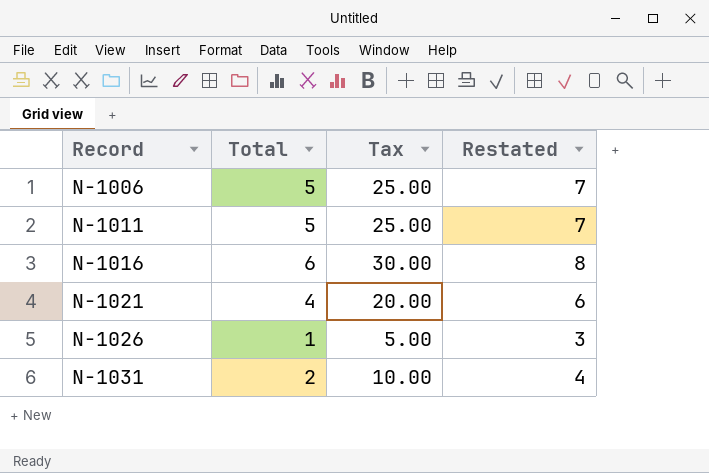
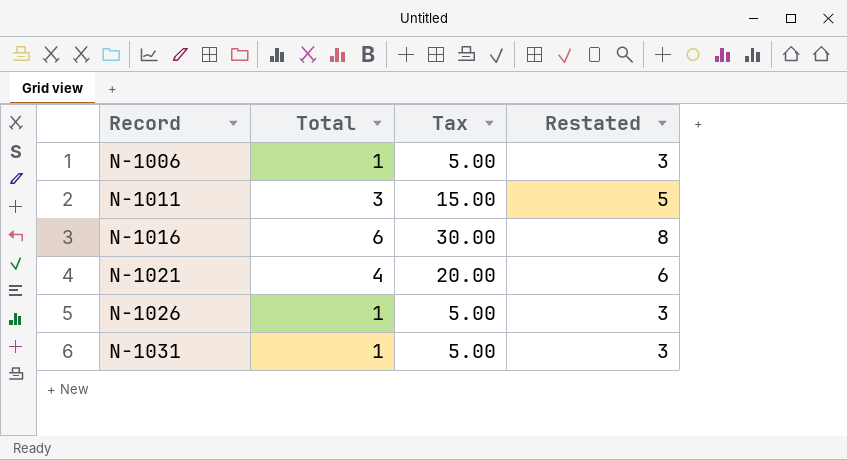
N-1006 | Total: 5 -> 1
N-1006 | Tax: 25.00 -> 5.00
N-1006 | Restated: 7 -> 3
N-1011 | Total: 5 -> 3
N-1011 | Tax: 25.00 -> 15.00
N-1011 | Restated: 7 -> 5
N-1031 | Total: 2 -> 1
N-1031 | Tax: 10.00 -> 5.00
N-1031 | Restated: 4 -> 3

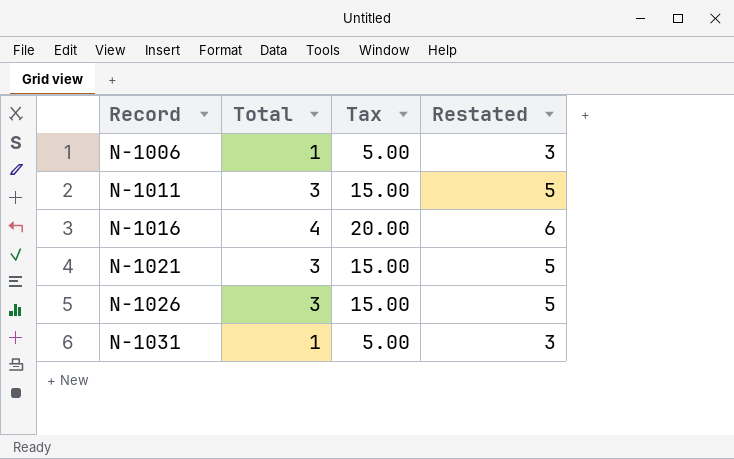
N-1016 | Total: 6 -> 4
N-1016 | Tax: 30.00 -> 20.00
N-1016 | Restated: 8 -> 6
N-1021 | Total: 4 -> 3
N-1021 | Tax: 20.00 -> 15.00
N-1021 | Restated: 6 -> 5
N-1026 | Total: 1 -> 3
N-1026 | Tax: 5.00 -> 15.00
N-1026 | Restated: 3 -> 5

